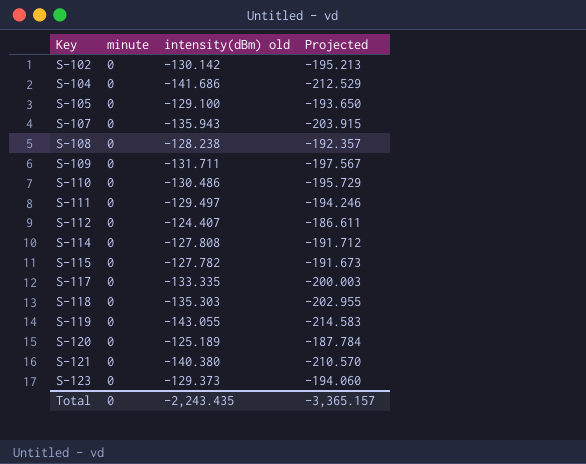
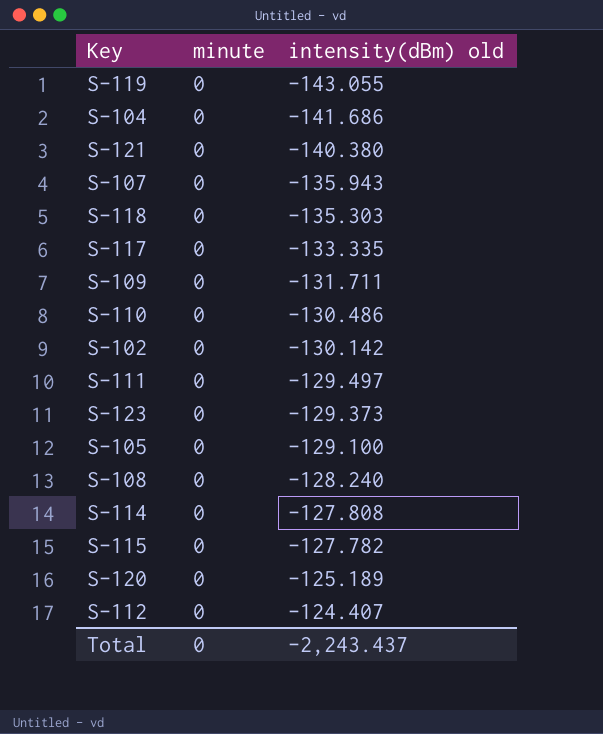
row order: Key ascending -> intensity(dBm) old ascending
column Projected | formula: [intensity(dBm) old] * 1.5 -> none
S-108 | intensity(dBm) old: -128.238 -> -128.240
Total | intensity(dBm) old: -2,243.435 -> -2,243.437

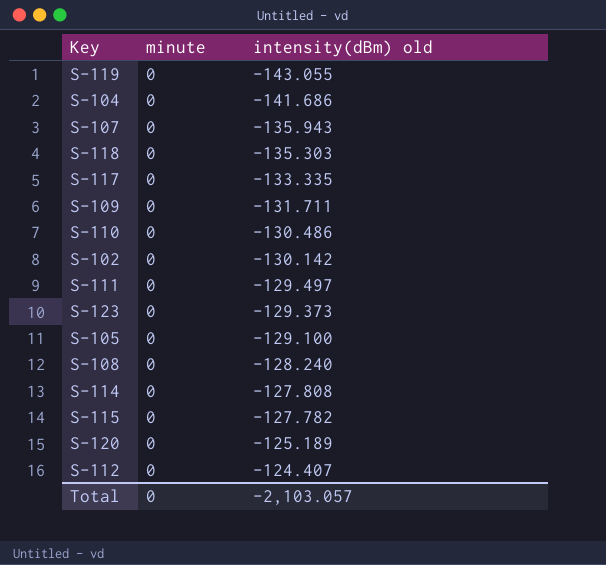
row S-121: 0 | -140.380 -> none
Total | intensity(dBm) old: -2,243.437 -> -2,103.057

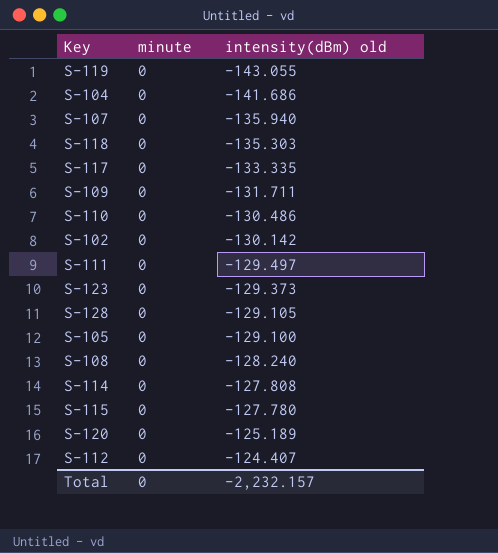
S-107 | intensity(dBm) old: -135.943 -> -135.940
row S-128: none -> 0 | -129.105
S-115 | intensity(dBm) old: -127.782 -> -127.780
Total | intensity(dBm) old: -2,103.057 -> -2,232.157

